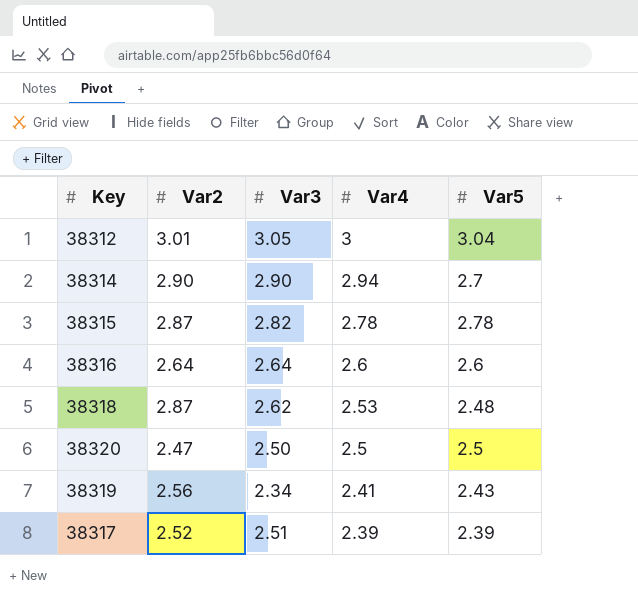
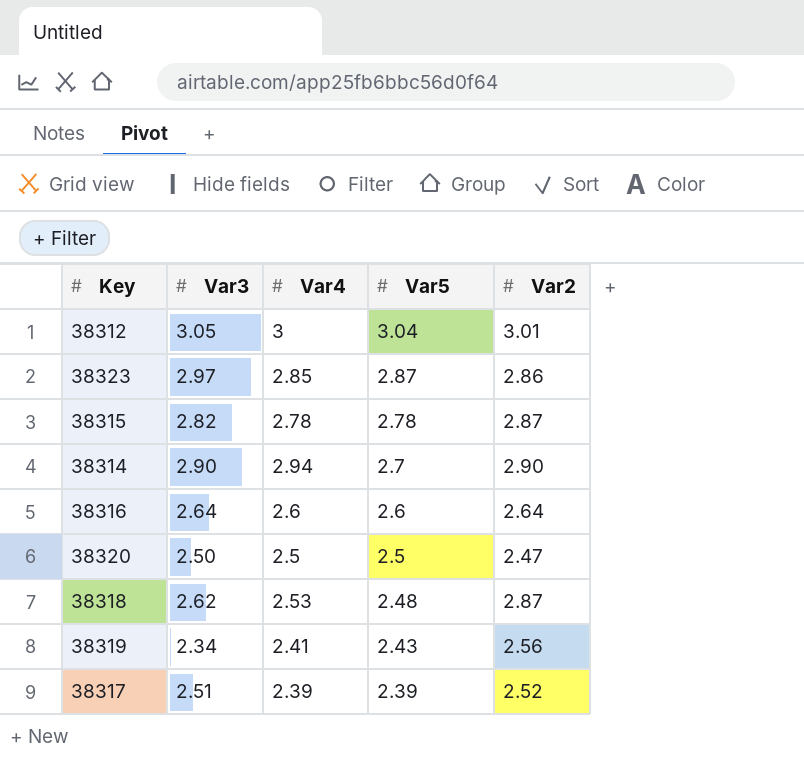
row order: Var4 descending -> Var5 descending
column Var2 | position: 2 -> 5
row 38323: none -> 2.97 | 2.85 | 2.87 | 2.86

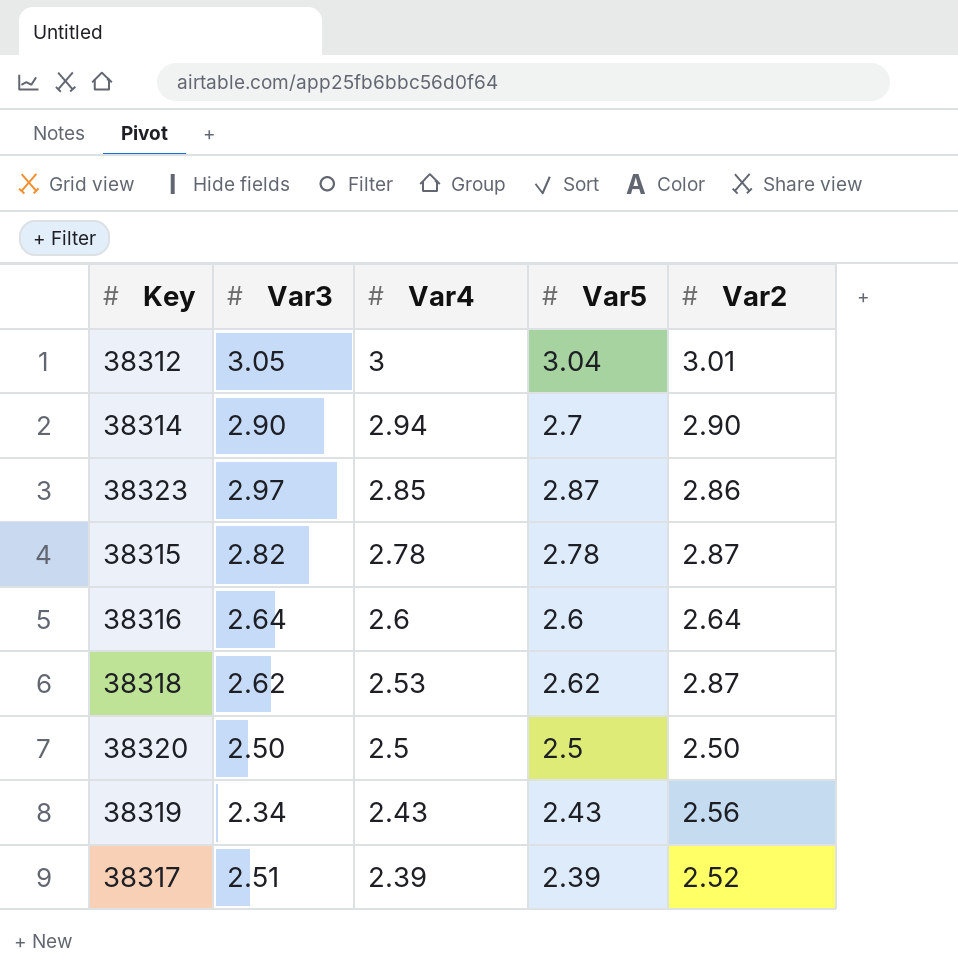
row order: Var5 descending -> Var4 descending
38318 | Var5: 2.48 -> 2.62
38320 | Var2: 2.47 -> 2.50
38319 | Var4: 2.41 -> 2.43

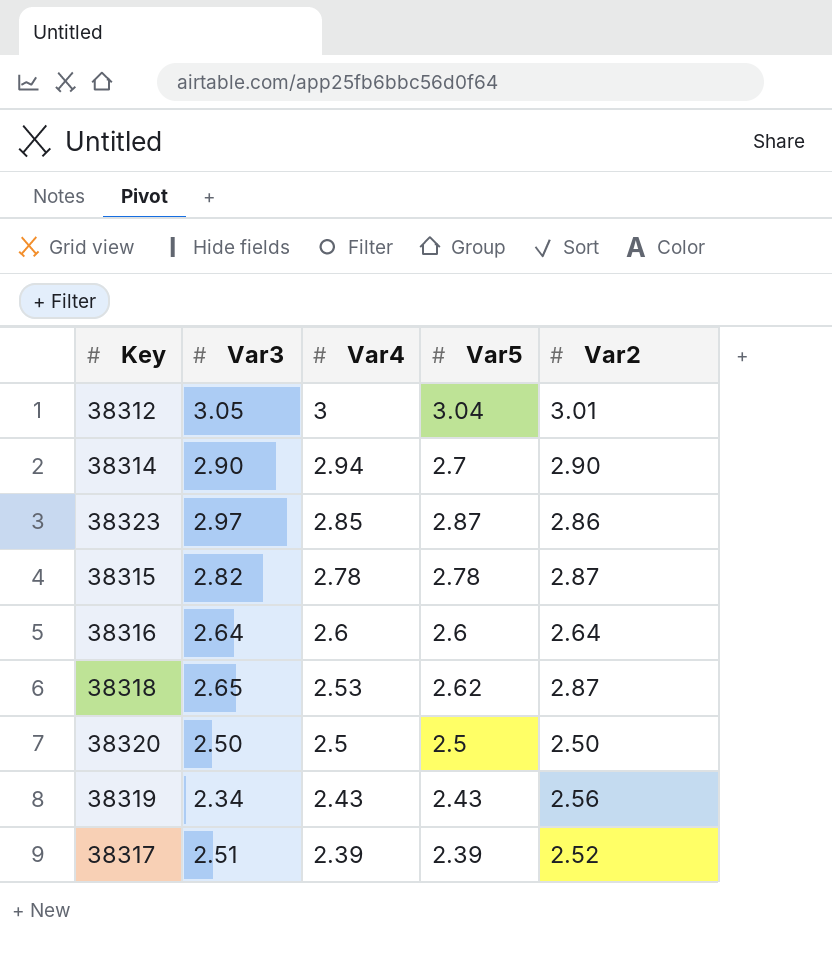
38318 | Var3: 2.62 -> 2.65

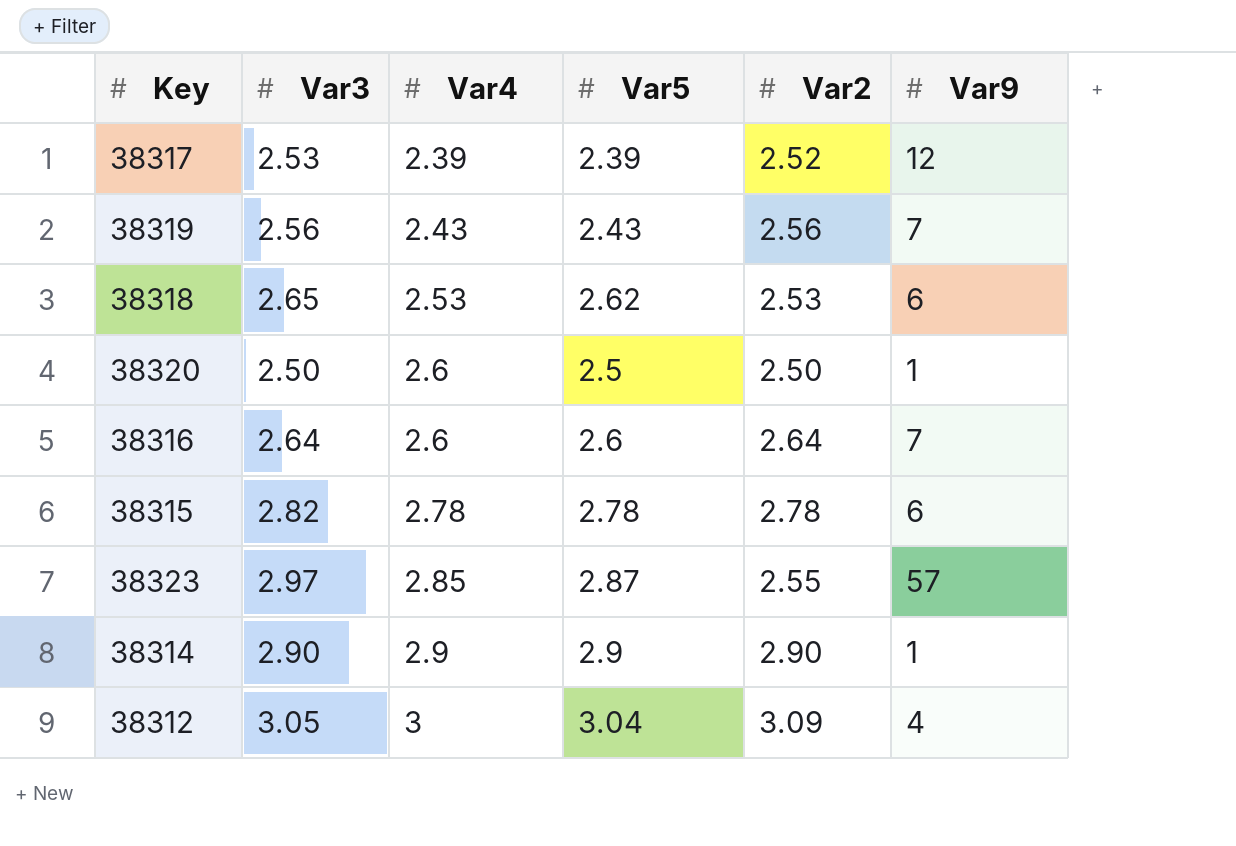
row order: Var4 descending -> Var4 ascending
column Var9 | position: none -> 6
38317 | Var3: 2.51 -> 2.53
38319 | Var3: 2.34 -> 2.56
38318 | Var2: 2.87 -> 2.53
38320 | Var4: 2.5 -> 2.6
38315 | Var2: 2.87 -> 2.78
38323 | Var2: 2.86 -> 2.55
38314 | Var4: 2.94 -> 2.9
38314 | Var5: 2.7 -> 2.9
38312 | Var2: 3.01 -> 3.09

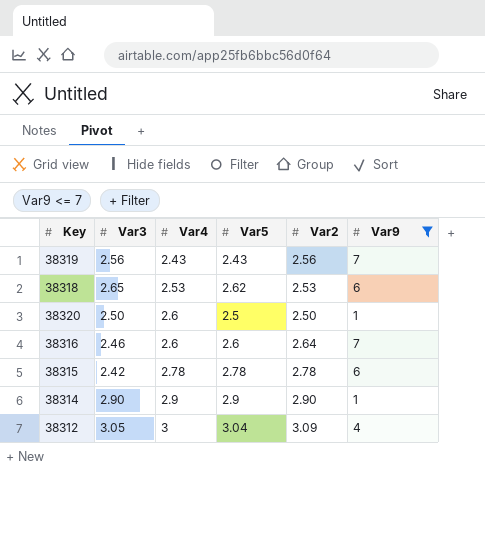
filter: none -> Var9 <= 7
38316 | Var3: 2.64 -> 2.46
38315 | Var3: 2.82 -> 2.42

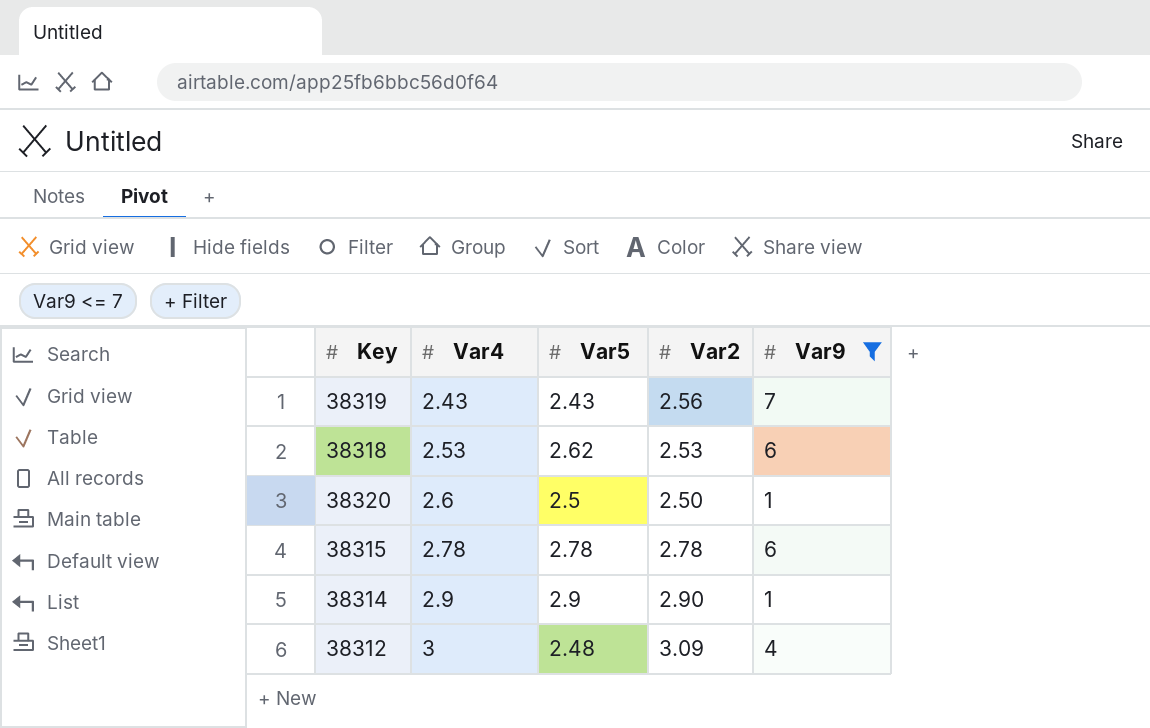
column Var3 | position: 2 -> none
row 38316: 2.46 | 2.6 | 2.6 | 2.64 | 7 -> none
38312 | Var5: 3.04 -> 2.48

